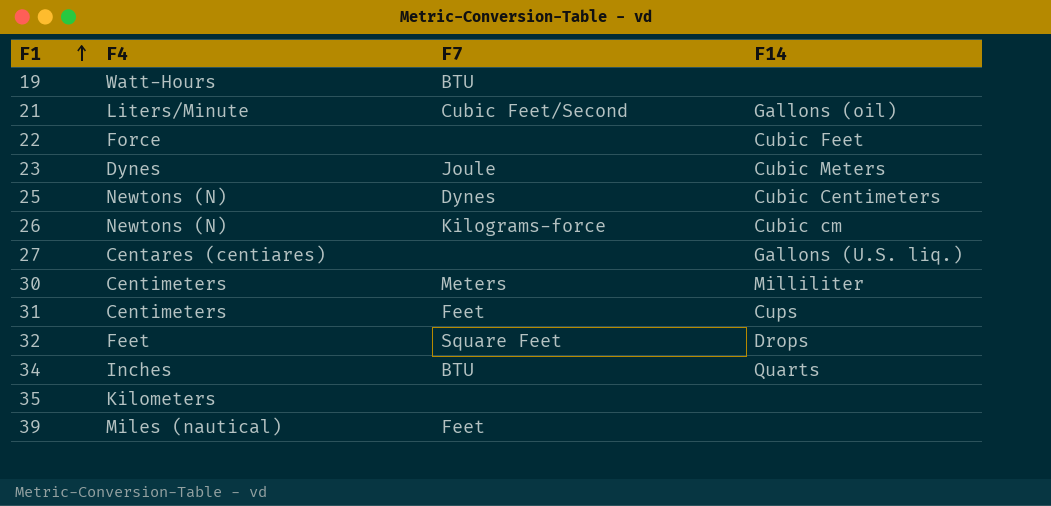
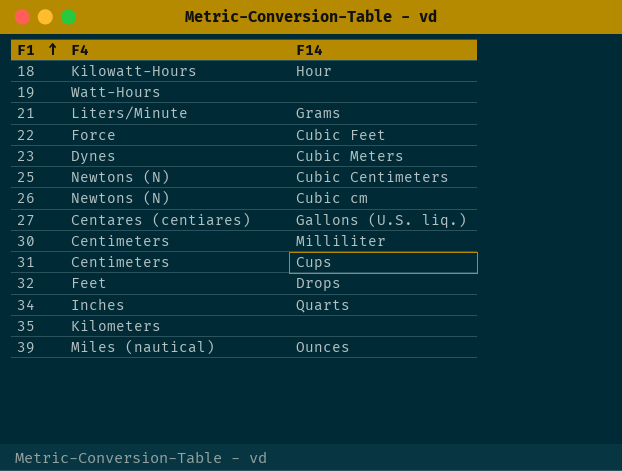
column F7 | position: 3 -> none
row 18: none -> Kilowatt-Hours | Hour
21 | F14: Gallons (oil) -> Grams
39 | F14: none -> Ounces

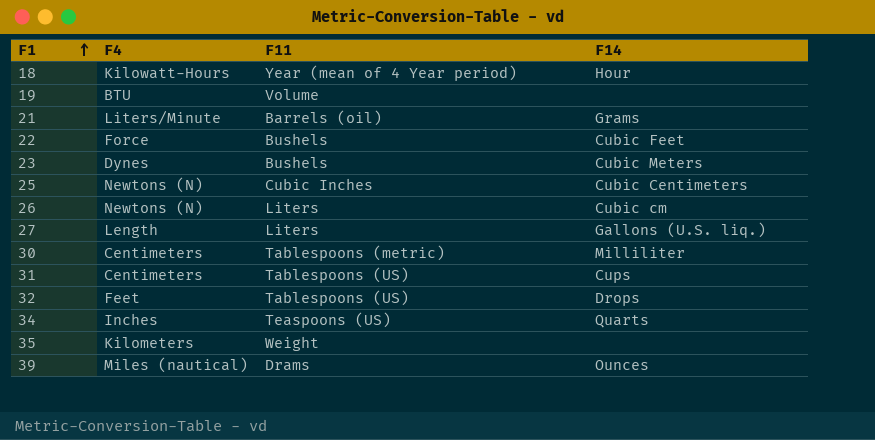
column F11 | position: none -> 3
19 | F4: Watt-Hours -> BTU
27 | F4: Centares (centiares) -> Length

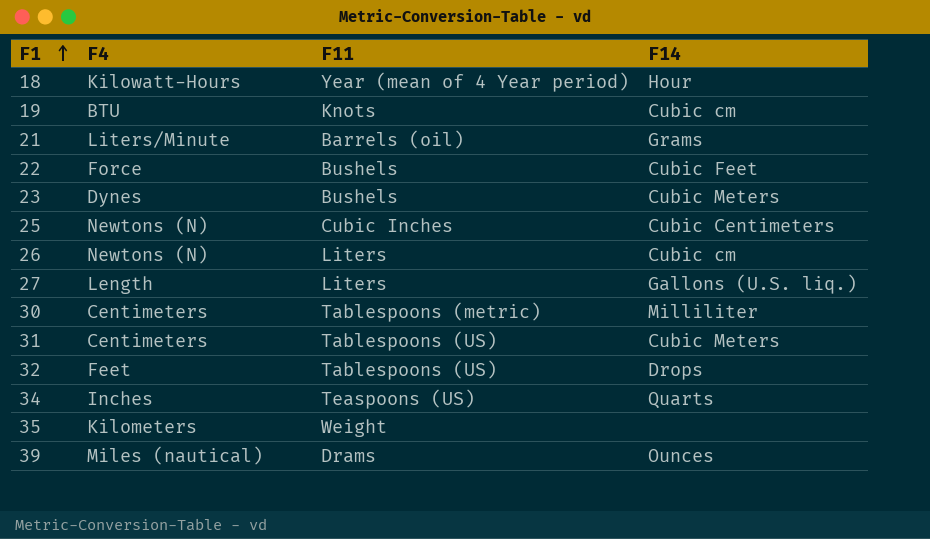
19 | F11: Volume -> Knots
19 | F14: none -> Cubic cm
31 | F14: Cups -> Cubic Meters

